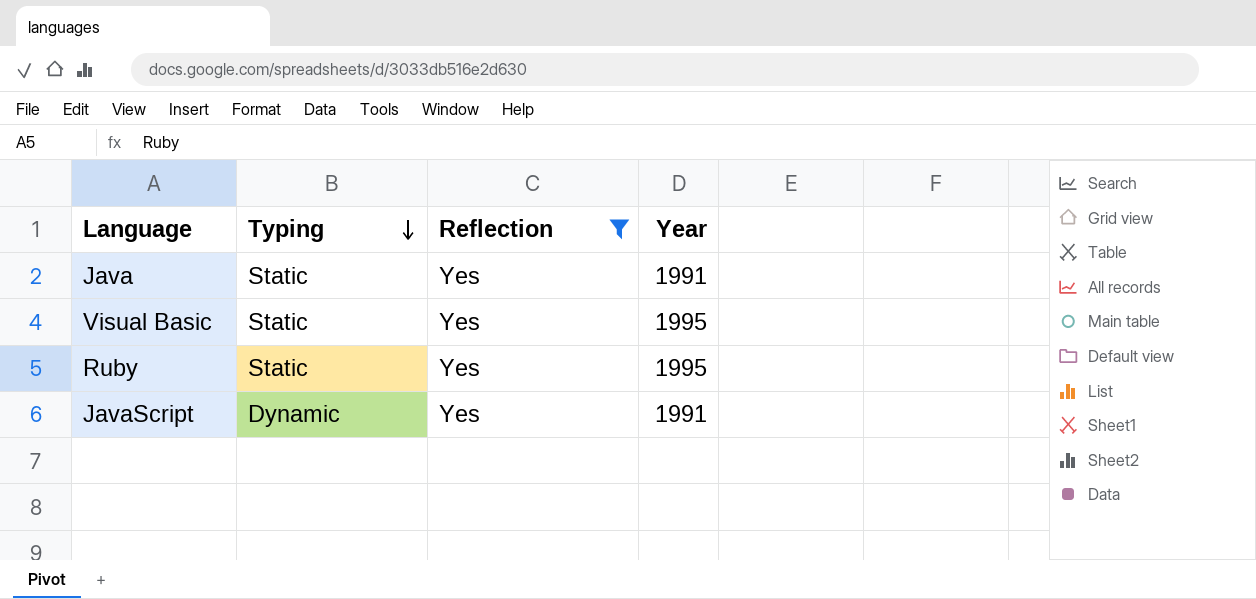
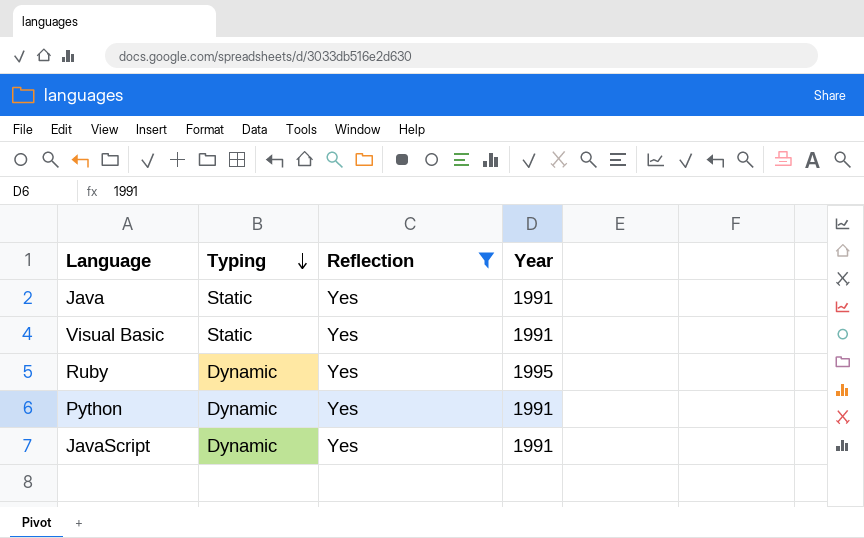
Visual Basic | Year: 1995 -> 1991
Ruby | Typing: Static -> Dynamic
row Python: none -> Dynamic | Yes | 1991

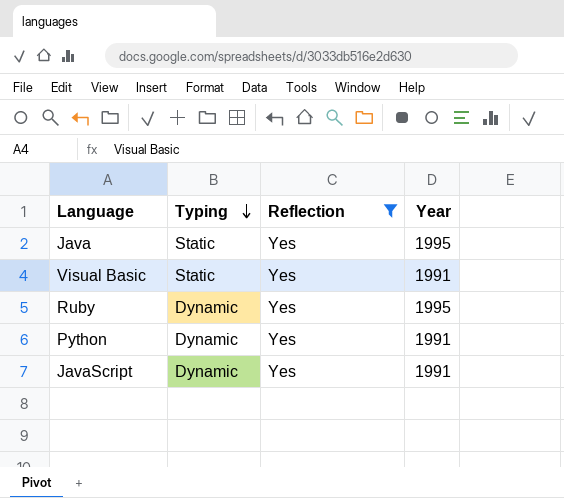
Java | Year: 1991 -> 1995

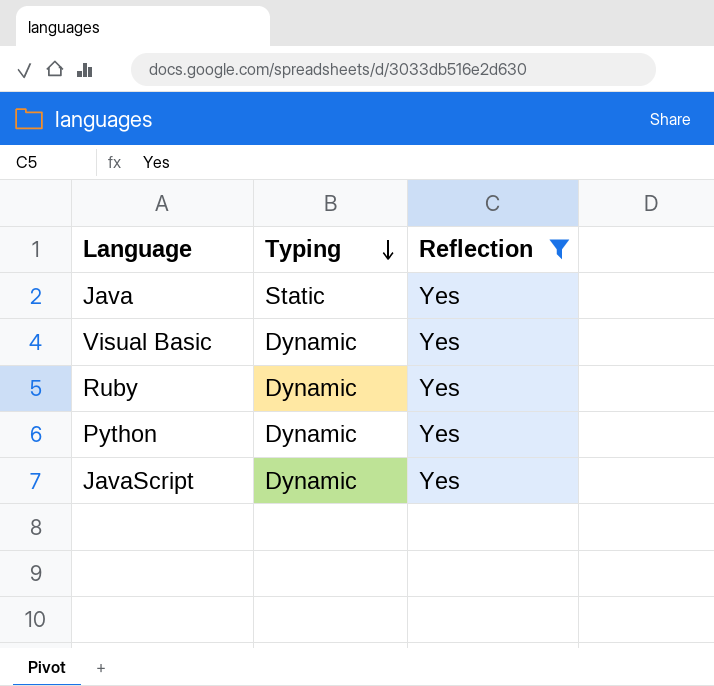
column Year | position: 4 -> none
Visual Basic | Typing: Static -> Dynamic

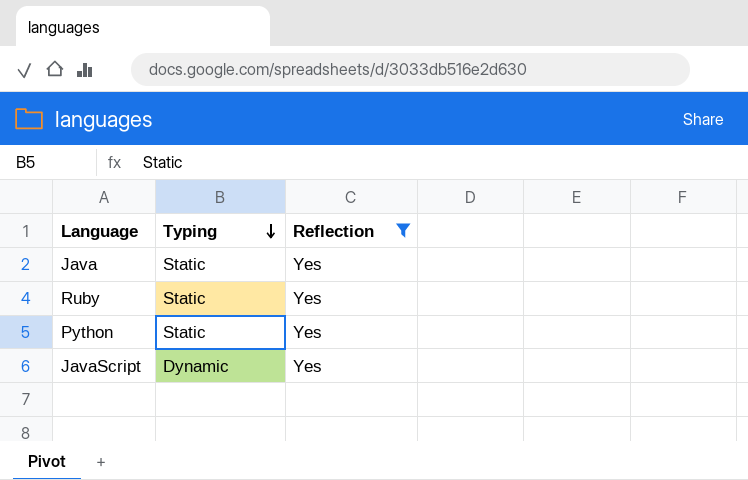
row Visual Basic: Dynamic | Yes -> none
Ruby | Typing: Dynamic -> Static
Python | Typing: Dynamic -> Static

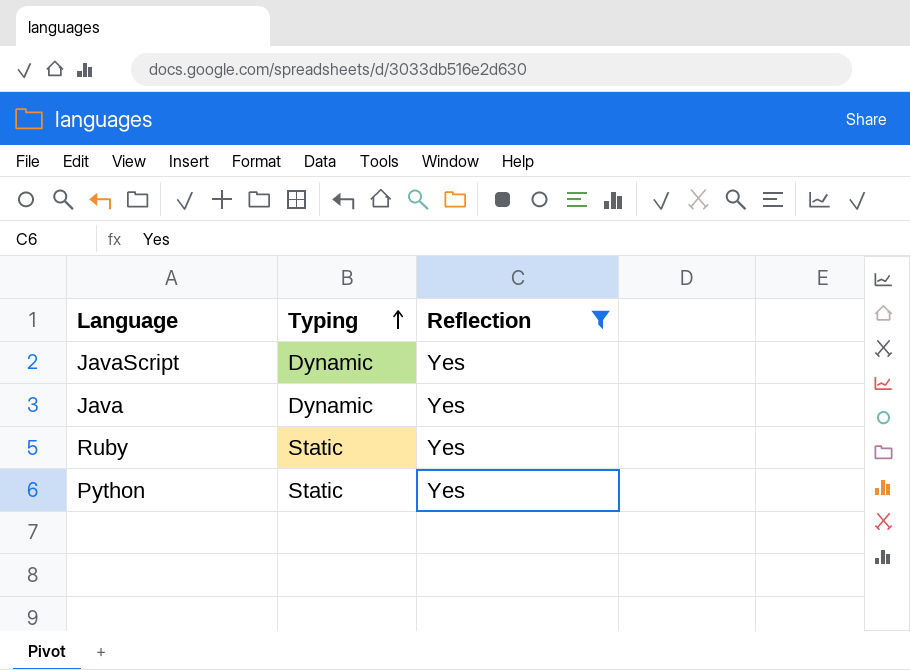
row order: Typing descending -> Typing ascending
Java | Typing: Static -> Dynamic

